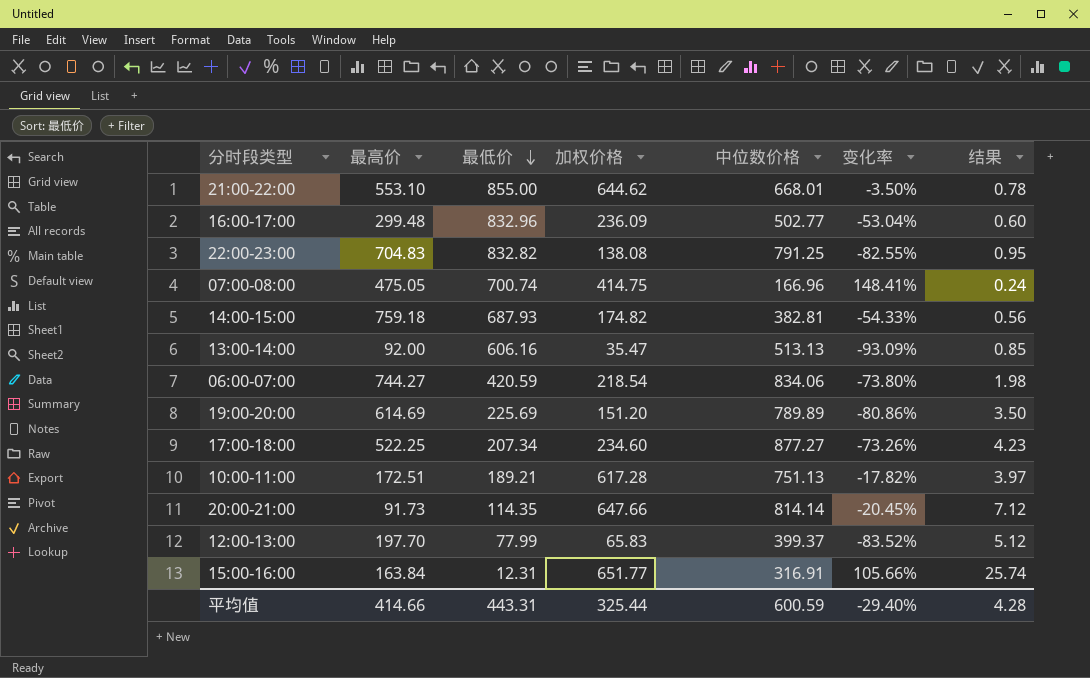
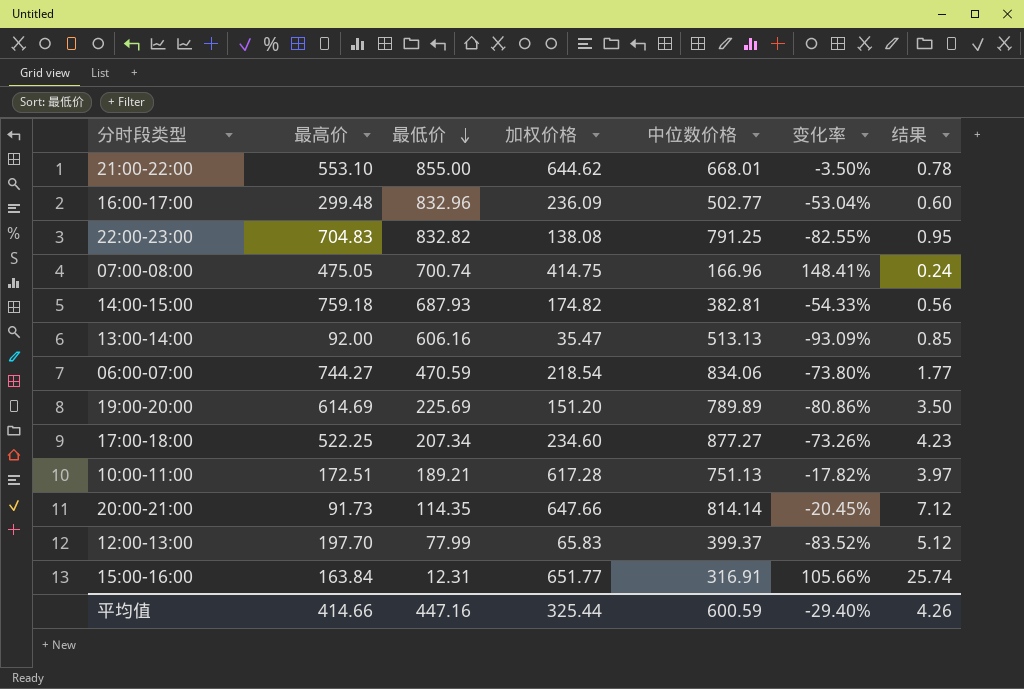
06:00-07:00 | 最低价: 420.59 -> 470.59
06:00-07:00 | 结果: 1.98 -> 1.77
平均值 | 最低价: 443.31 -> 447.16
平均值 | 结果: 4.28 -> 4.26

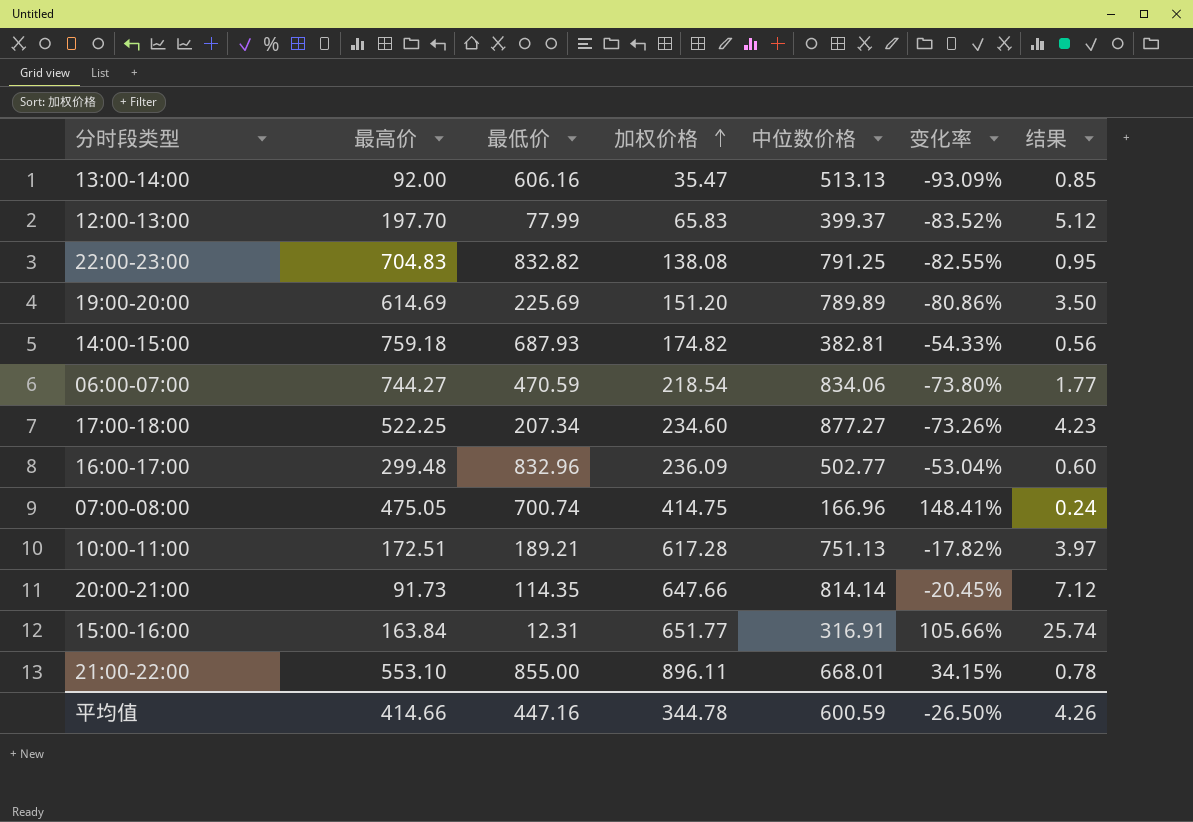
row order: 最低价 descending -> 加权价格 ascending
21:00-22:00 | 加权价格: 644.62 -> 896.11
21:00-22:00 | 变化率: -3.50% -> 34.15%
平均值 | 加权价格: 325.44 -> 344.78
平均值 | 变化率: -29.40% -> -26.50%

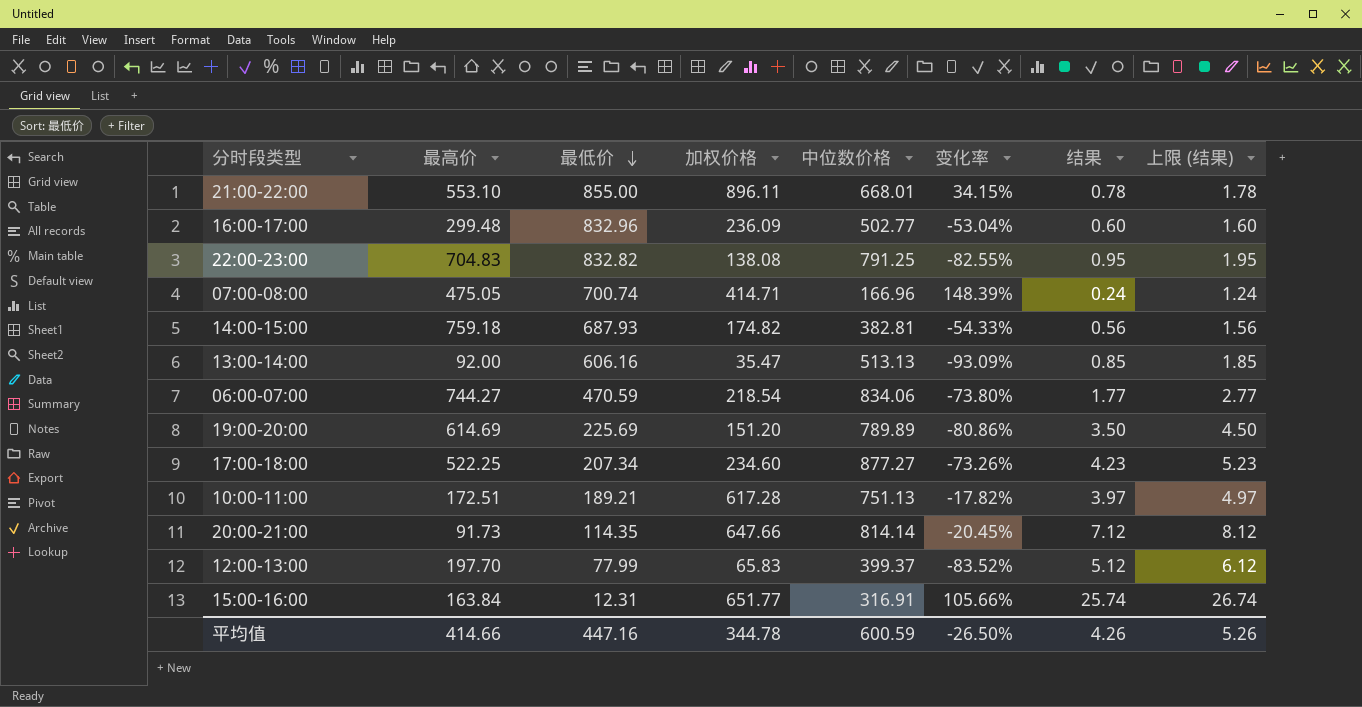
row order: 加权价格 ascending -> 最低价 descending
column 上限 (结果) | formula: none -> [结果] + 1
07:00-08:00 | 加权价格: 414.75 -> 414.71
07:00-08:00 | 变化率: 148.41% -> 148.39%

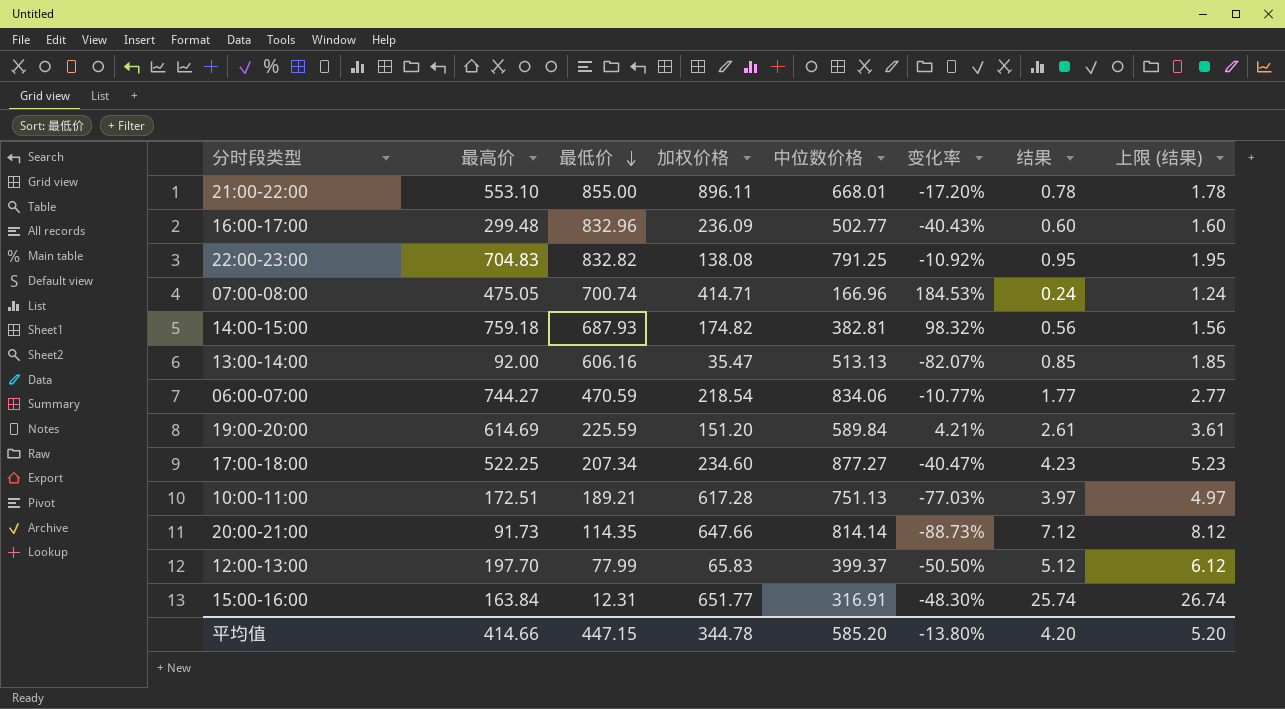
column 变化率 | formula: ([加权价格] - [中位数价格]) / [中位数价格] -> ([最高价] - [中位数价格]) / [中位数价格]
19:00-20:00 | 最低价: 225.69 -> 225.59
19:00-20:00 | 中位数价格: 789.89 -> 589.84
19:00-20:00 | 结果: 3.50 -> 2.61
19:00-20:00 | 上限 (结果): 4.50 -> 3.61
平均值 | 最低价: 447.16 -> 447.15
平均值 | 中位数价格: 600.59 -> 585.20
平均值 | 变化率: -26.50% -> -13.80%
平均值 | 结果: 4.26 -> 4.20
平均值 | 上限 (结果): 5.26 -> 5.20

